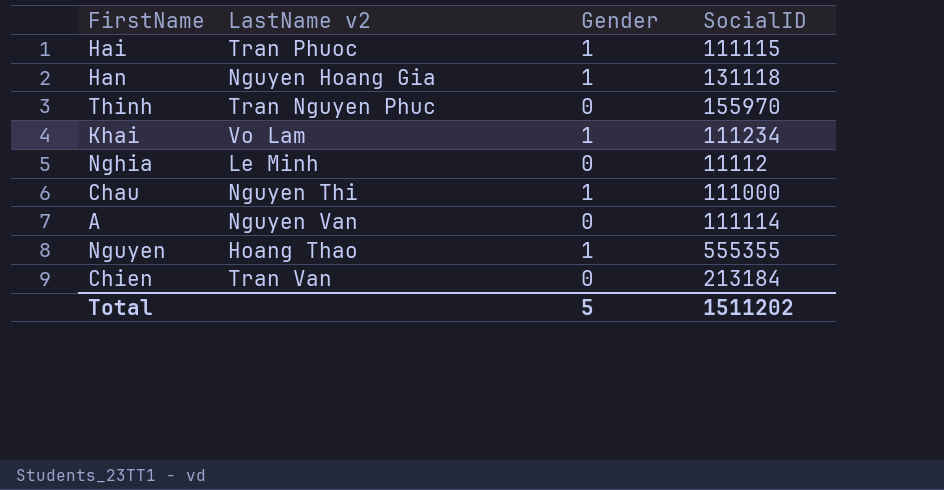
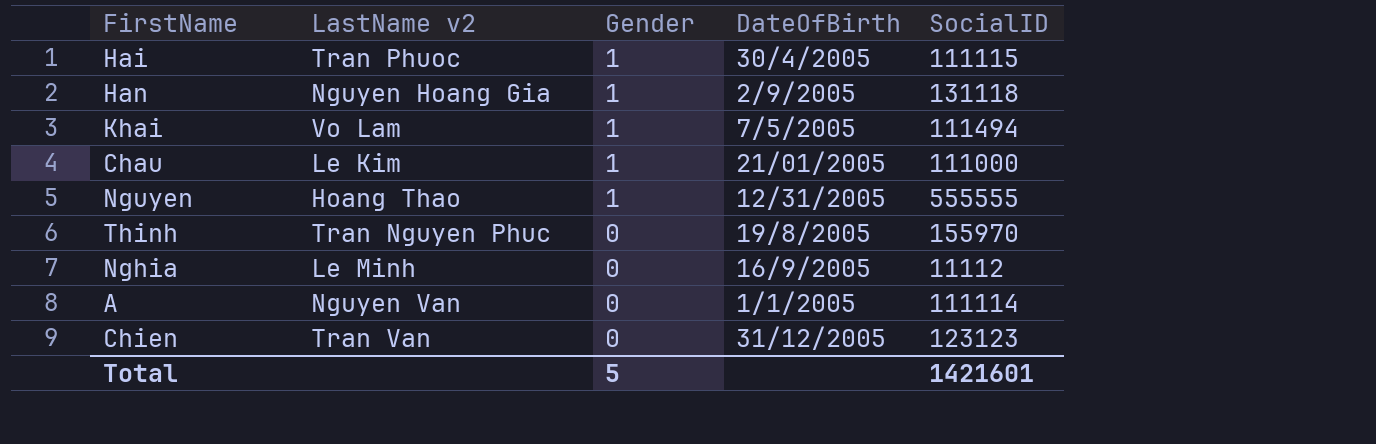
row order: none -> Gender descending
column DateOfBirth | position: none -> 4
Khai | SocialID: 111234 -> 111494
Chau | LastName v2: Nguyen Thi -> Le Kim
Nguyen | SocialID: 555355 -> 555555
Chien | SocialID: 213184 -> 123123
Total | SocialID: 1511202 -> 1421601

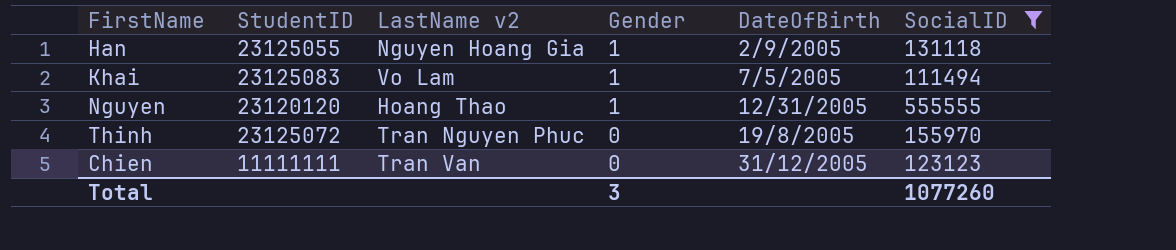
filter: none -> SocialID >= 111494
column StudentID | position: none -> 2
Total | Gender: 5 -> 3
Total | SocialID: 1421601 -> 1077260

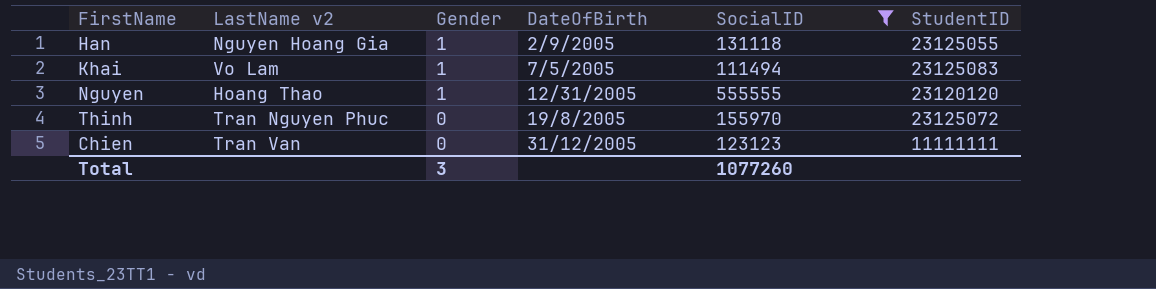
column StudentID | position: 2 -> 6

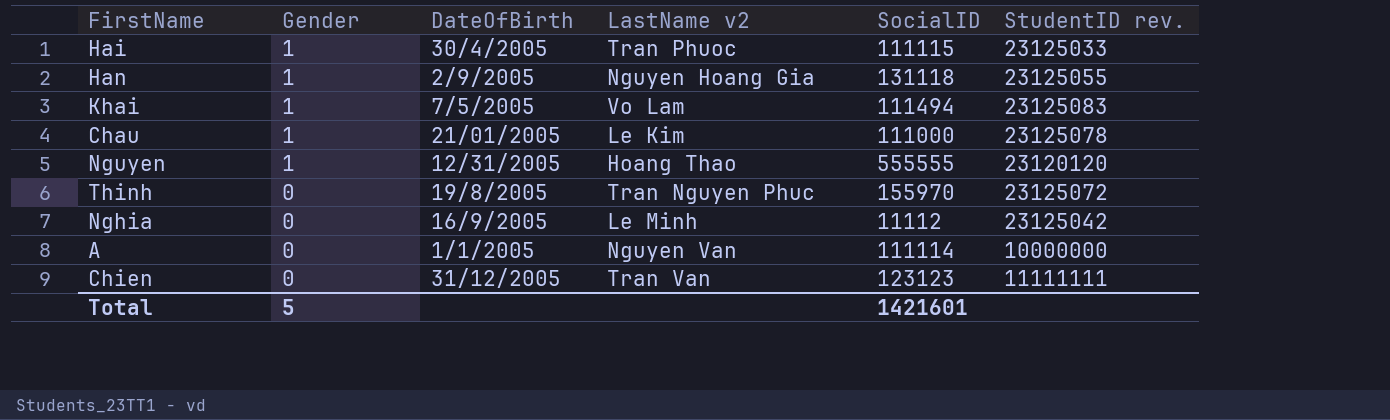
filter: SocialID >= 111494 -> none
column LastName v2 | position: 2 -> 4
column name: StudentID -> StudentID rev.
Total | Gender: 3 -> 5
Total | SocialID: 1077260 -> 1421601

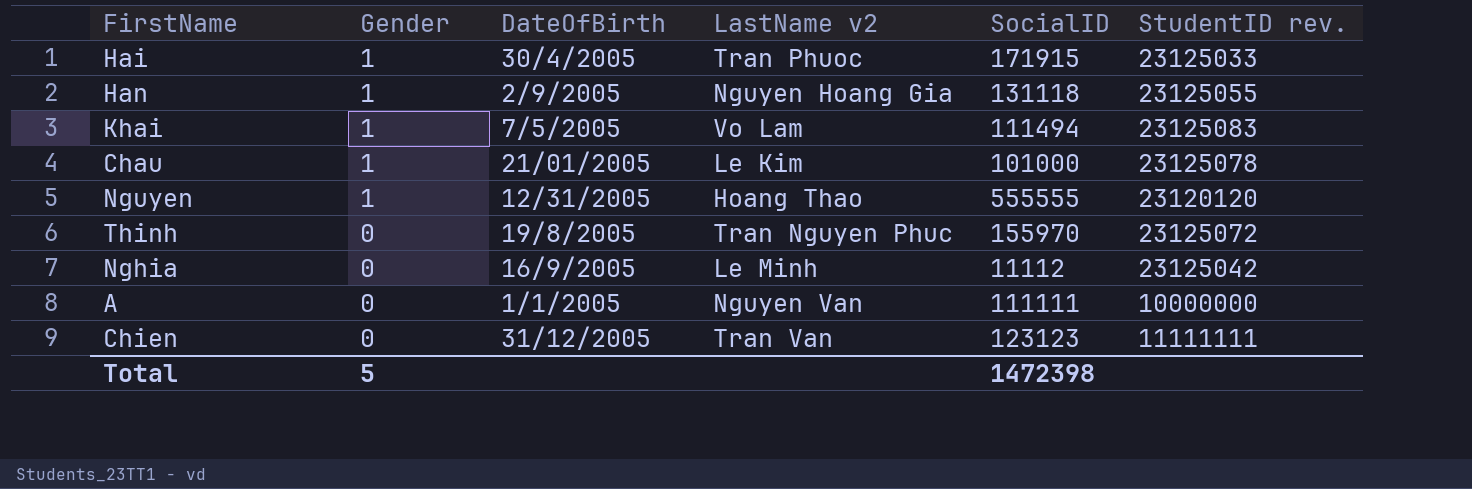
Hai | SocialID: 111115 -> 171915
Chau | SocialID: 111000 -> 101000
A | SocialID: 111114 -> 111111
Total | SocialID: 1421601 -> 1472398

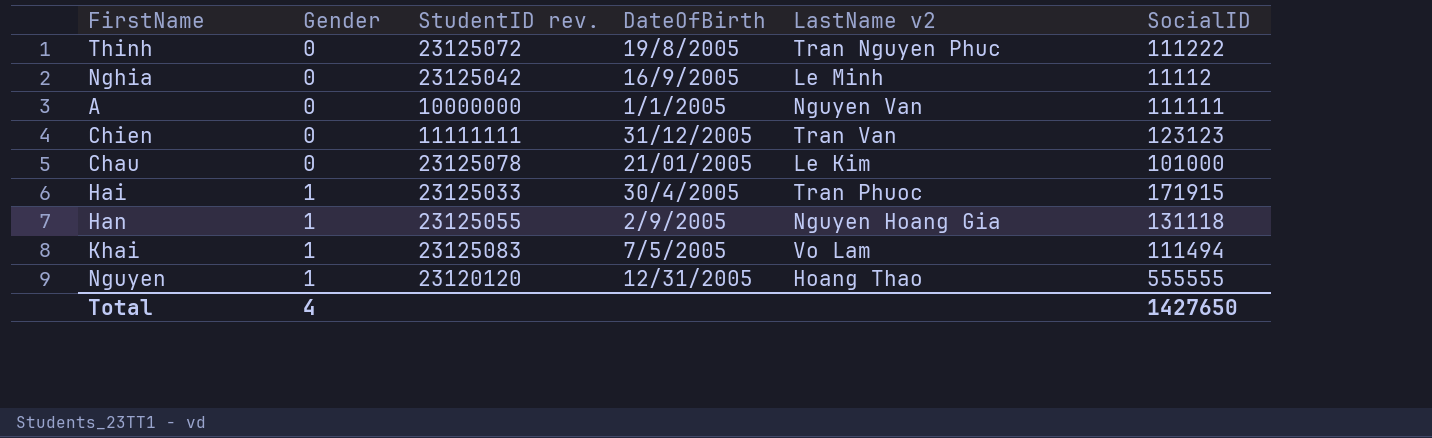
row order: Gender descending -> Gender ascending
column StudentID rev. | position: 6 -> 3
Thinh | SocialID: 155970 -> 111222
Chau | Gender: 1 -> 0
Total | Gender: 5 -> 4
Total | SocialID: 1472398 -> 1427650

